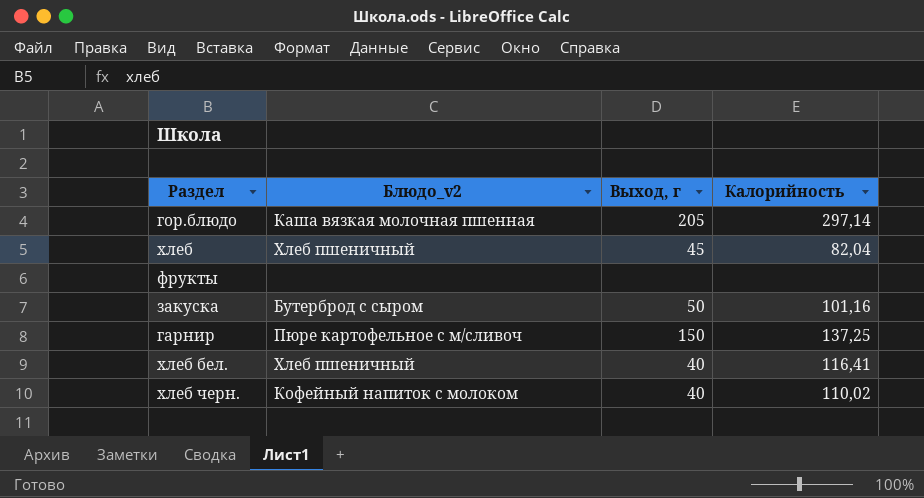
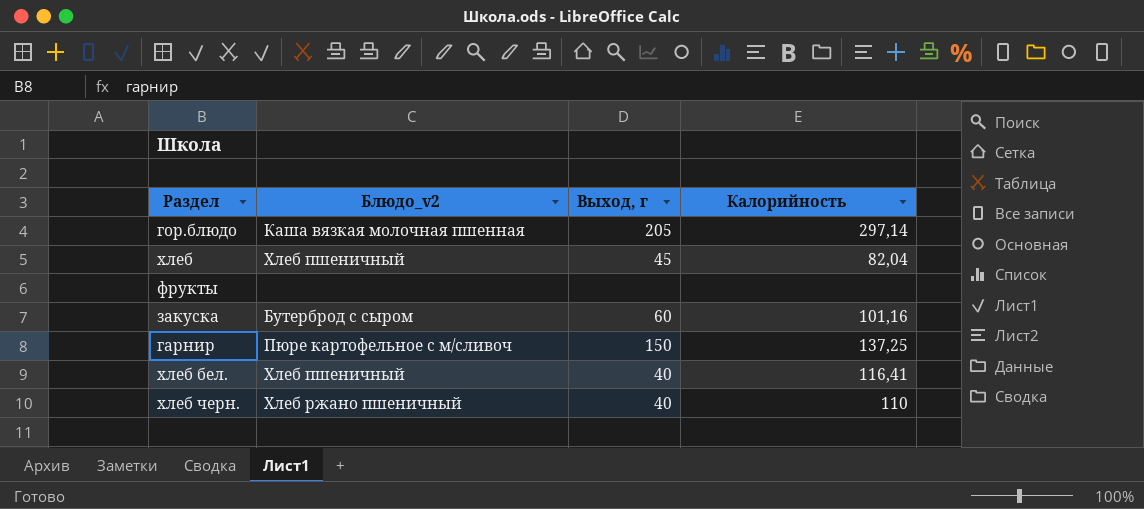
закуска | Выход, г: 50 -> 60
хлеб черн. | Блюдо_v2: Кофейный напиток с молоком -> Хлеб ржано пшеничный
хлеб черн. | Калорийность: 110,02 -> 110

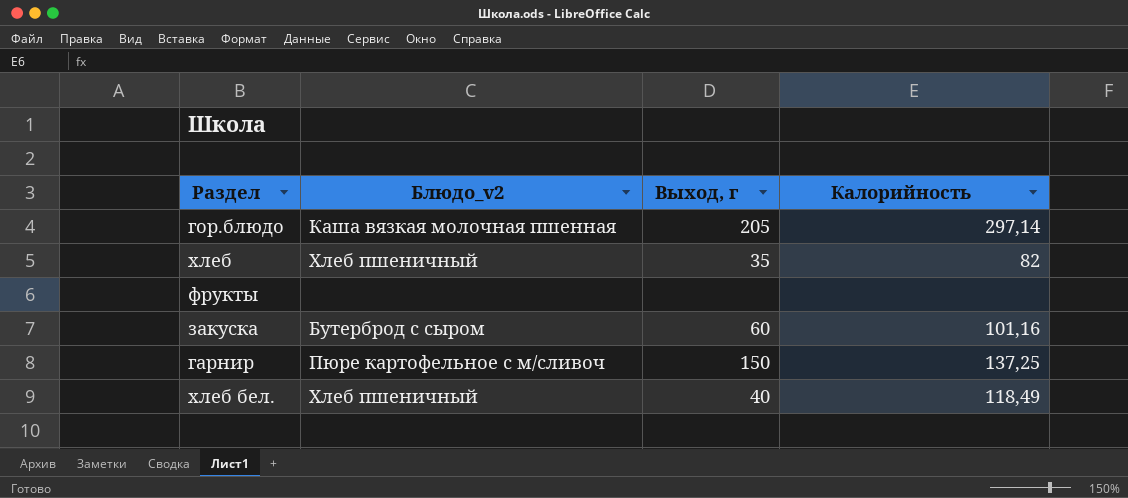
row хлеб черн.: Хлеб ржано пшеничный | 40 | 110 -> none
хлеб | Выход, г: 45 -> 35
хлеб | Калорийность: 82,04 -> 82
хлеб бел. | Калорийность: 116,41 -> 118,49

